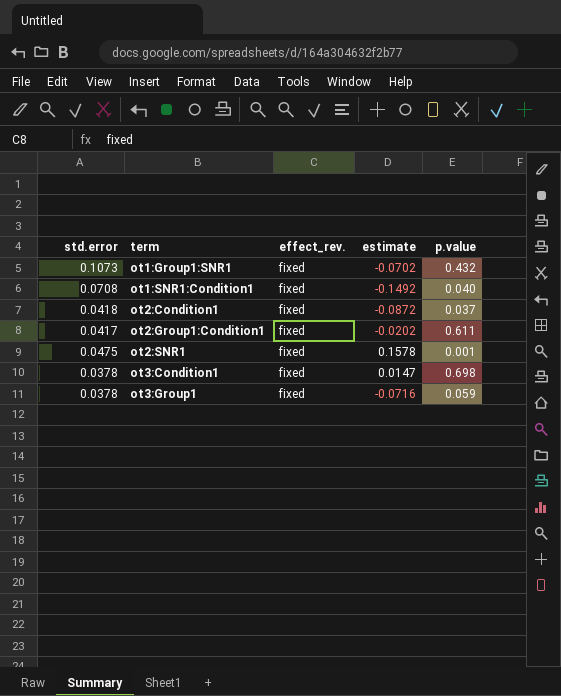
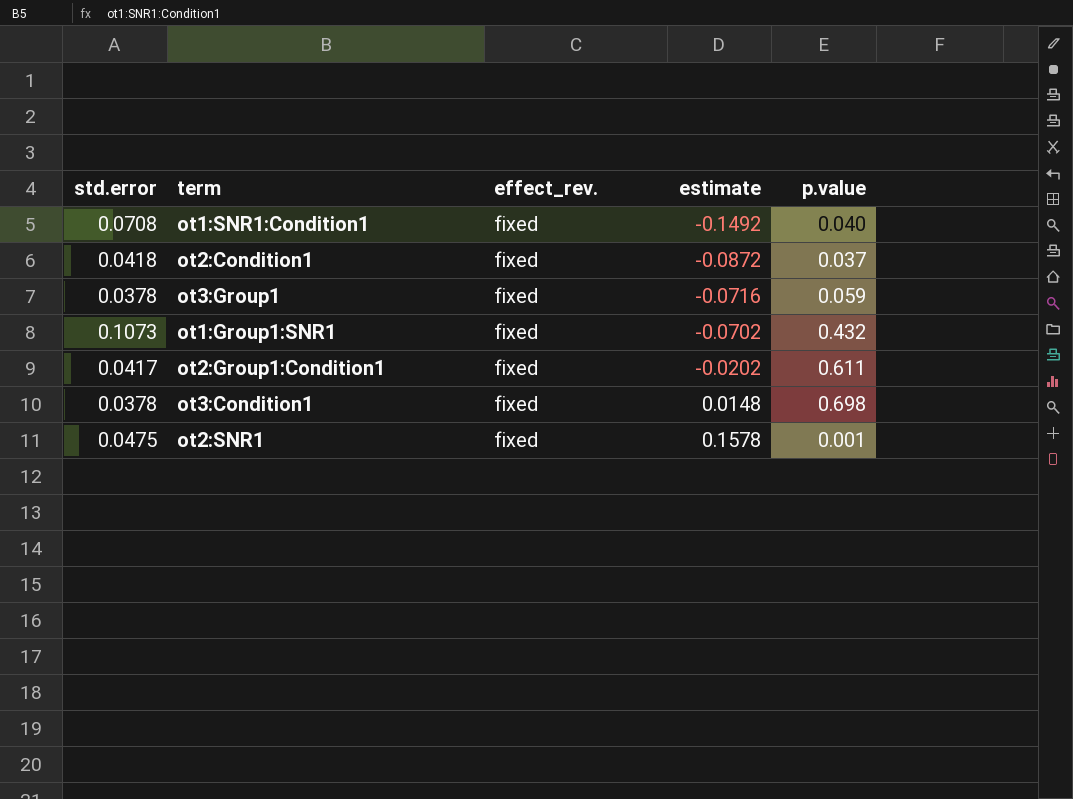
row order: term ascending -> estimate ascending
ot3:Condition1 | estimate: 0.0147 -> 0.0148

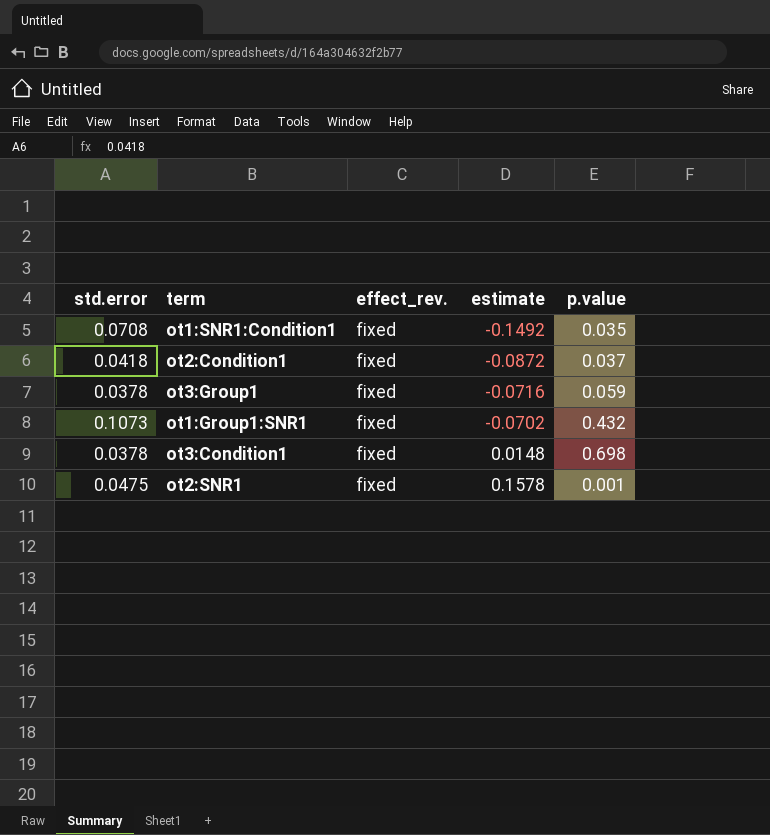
row ot2:Group1:Condition1: 0.0417 | fixed | -0.0202 | 0.611 -> none
ot1:SNR1:Condition1 | p.value: 0.040 -> 0.035

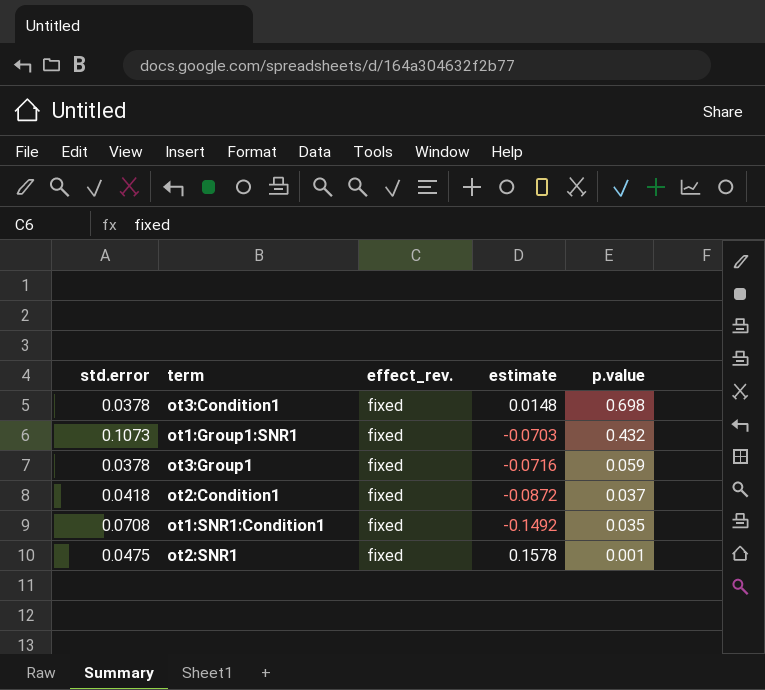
row order: estimate ascending -> p.value descending
ot1:Group1:SNR1 | estimate: -0.0702 -> -0.0703

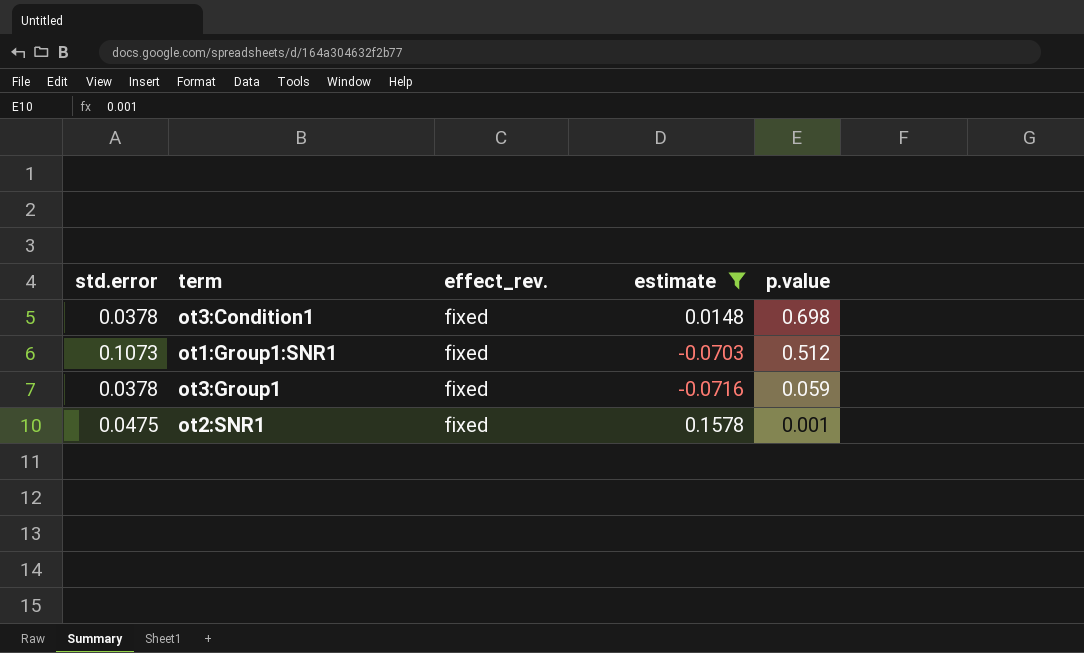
filter: none -> estimate >= -0.0716
ot1:Group1:SNR1 | p.value: 0.432 -> 0.512

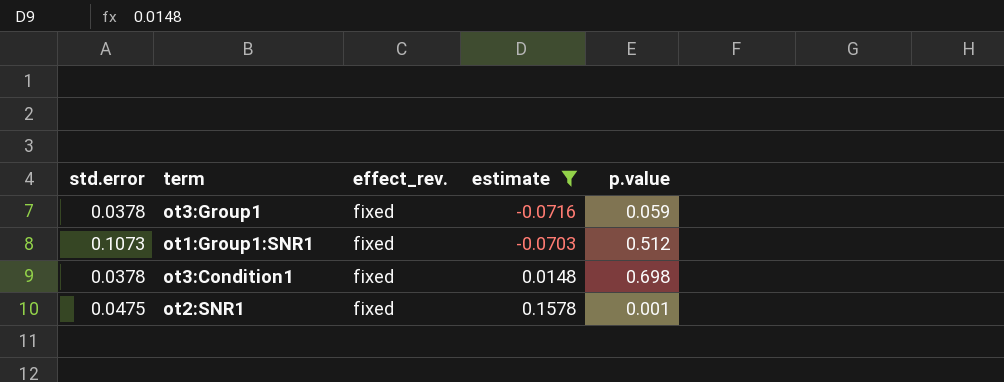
row order: p.value descending -> estimate ascending

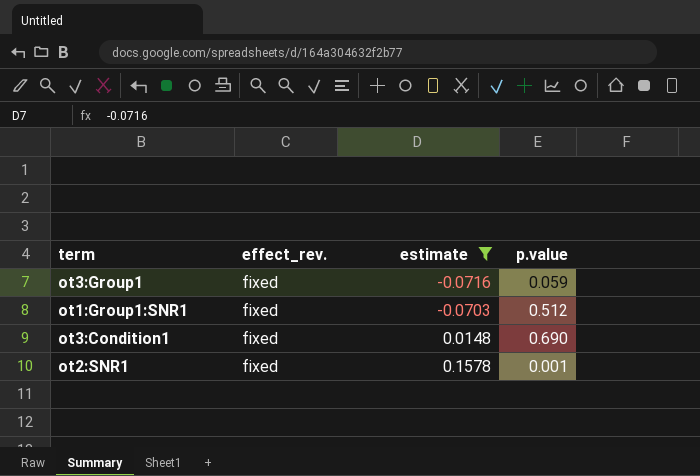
column std.error | position: 1 -> none
ot3:Condition1 | p.value: 0.698 -> 0.690

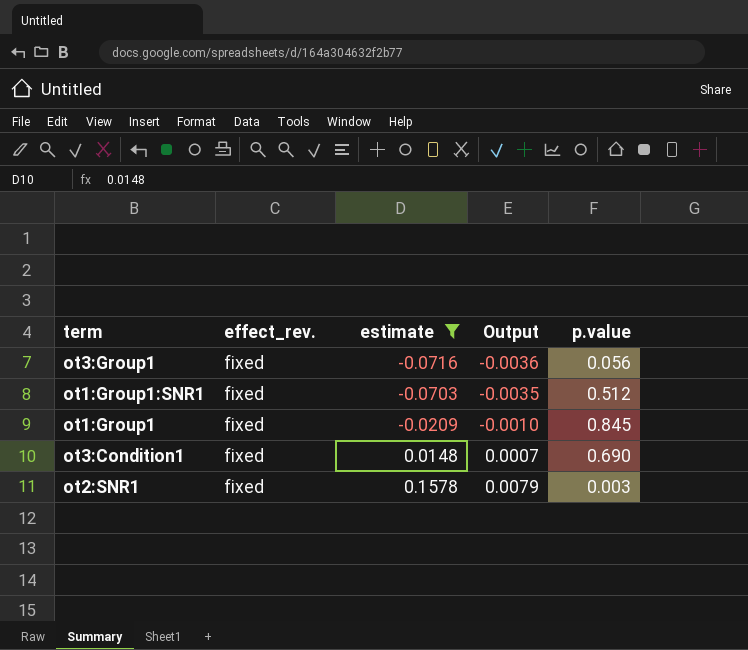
column Output | formula: none -> [estimate] * 0.05
ot3:Group1 | p.value: 0.059 -> 0.056
row ot1:Group1: none -> fixed | -0.0209 | -0.0010 | 0.845
ot2:SNR1 | p.value: 0.001 -> 0.003

